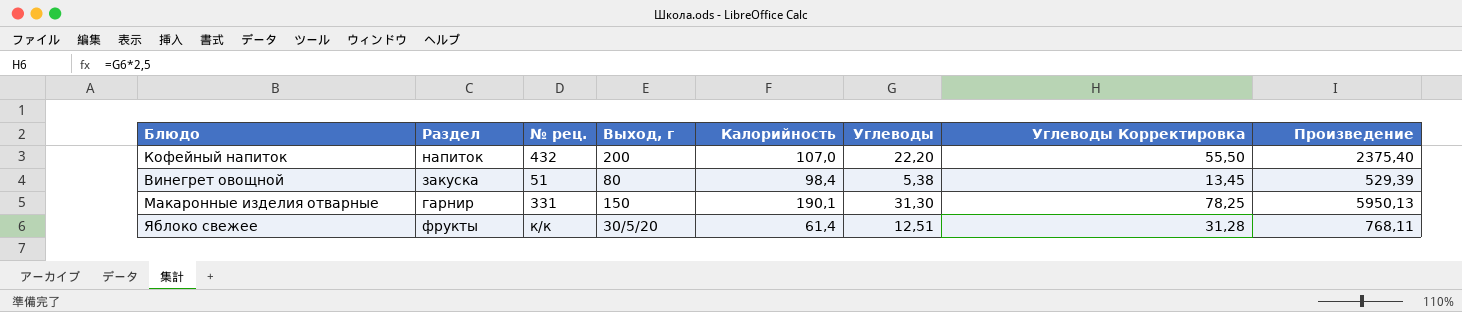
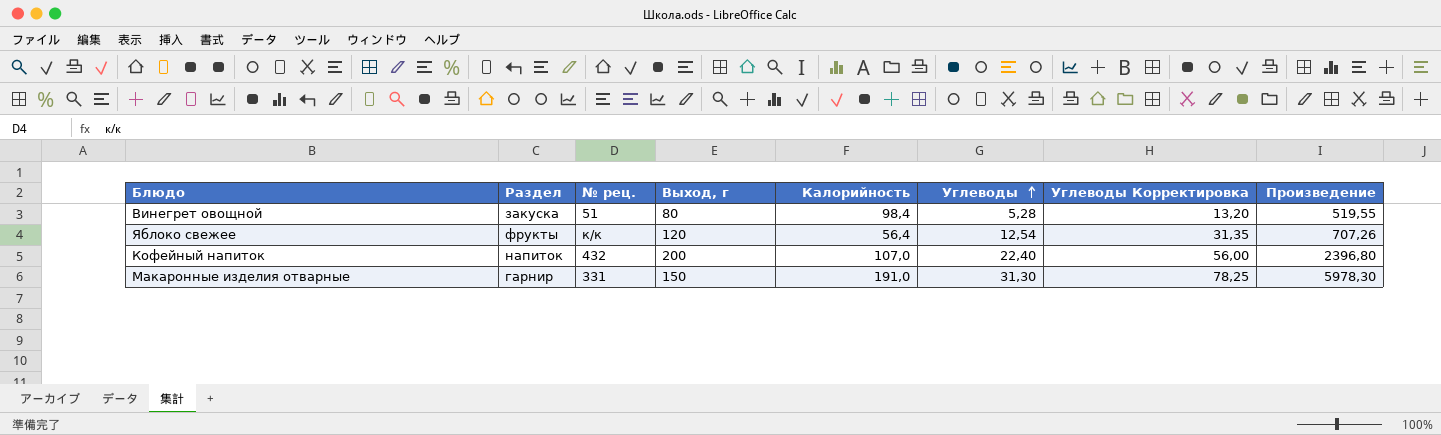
row order: none -> Углеводы ascending
Винегрет овощной | Углеводы: 5,38 -> 5,28
Винегрет овощной | Углеводы Корректировка: 13,45 -> 13,20
Винегрет овощной | Произведение: 529,39 -> 519,55
Яблоко свежее | Выход, г: 30/5/20 -> 120
Яблоко свежее | Калорийность: 61,4 -> 56,4
Яблоко свежее | Углеводы: 12,51 -> 12,54
Яблоко свежее | Углеводы Корректировка: 31,28 -> 31,35
Яблоко свежее | Произведение: 768,11 -> 707,26
Кофейный напиток | Углеводы: 22,20 -> 22,40
Кофейный напиток | Углеводы Корректировка: 55,50 -> 56,00
Кофейный напиток | Произведение: 2375,40 -> 2396,80
Макаронные изделия отварные | Калорийность: 190,1 -> 191,0
Макаронные изделия отварные | Произведение: 5950,13 -> 5978,30

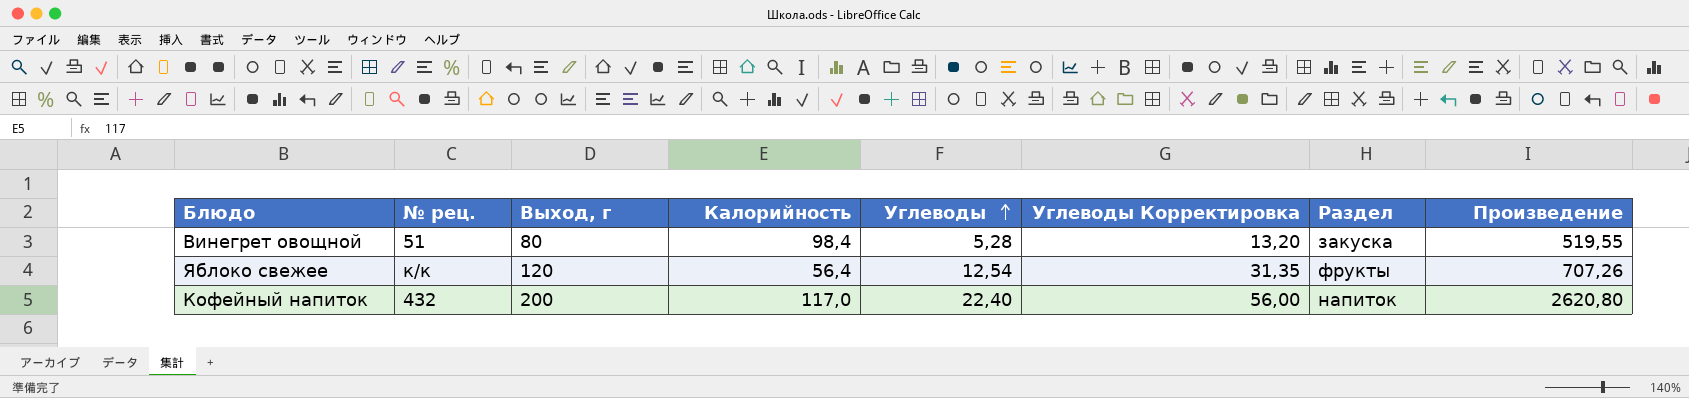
column Раздел | position: 2 -> 7
row Макаронные изделия отварные: гарнир | 331 | 150 | 191,0 | 31,30 | 78,25 | 5978,30 -> none
Кофейный напиток | Калорийность: 107,0 -> 117,0
Кофейный напиток | Произведение: 2396,80 -> 2620,80

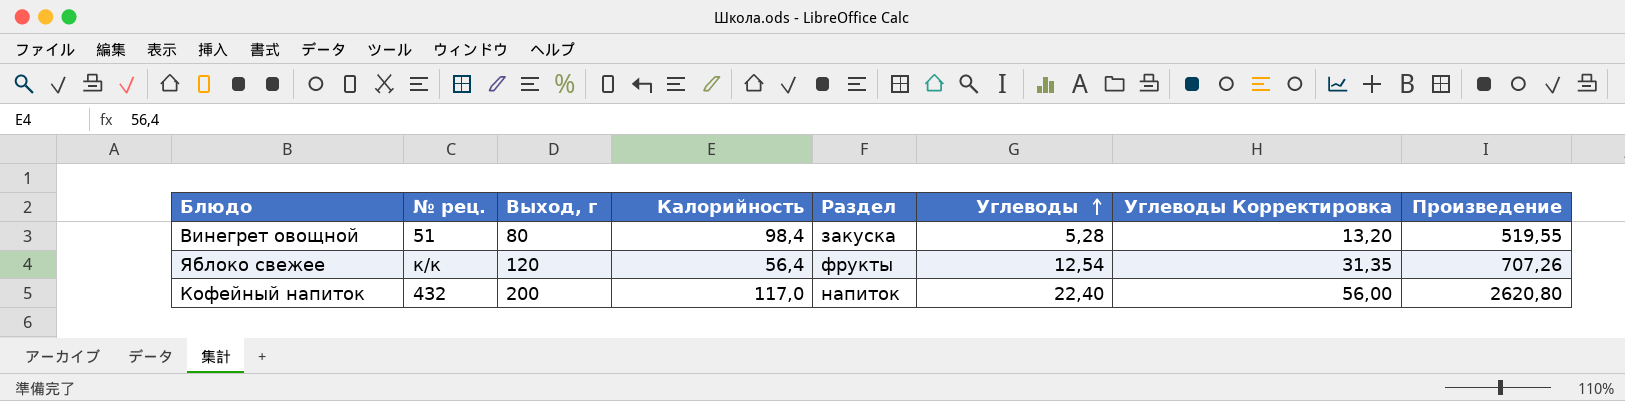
column Раздел | position: 7 -> 5

